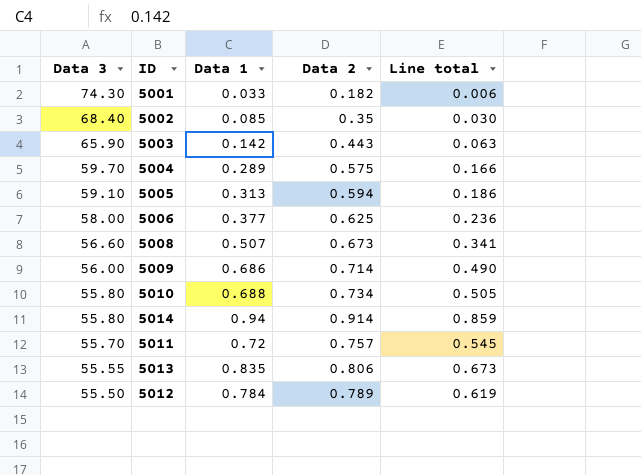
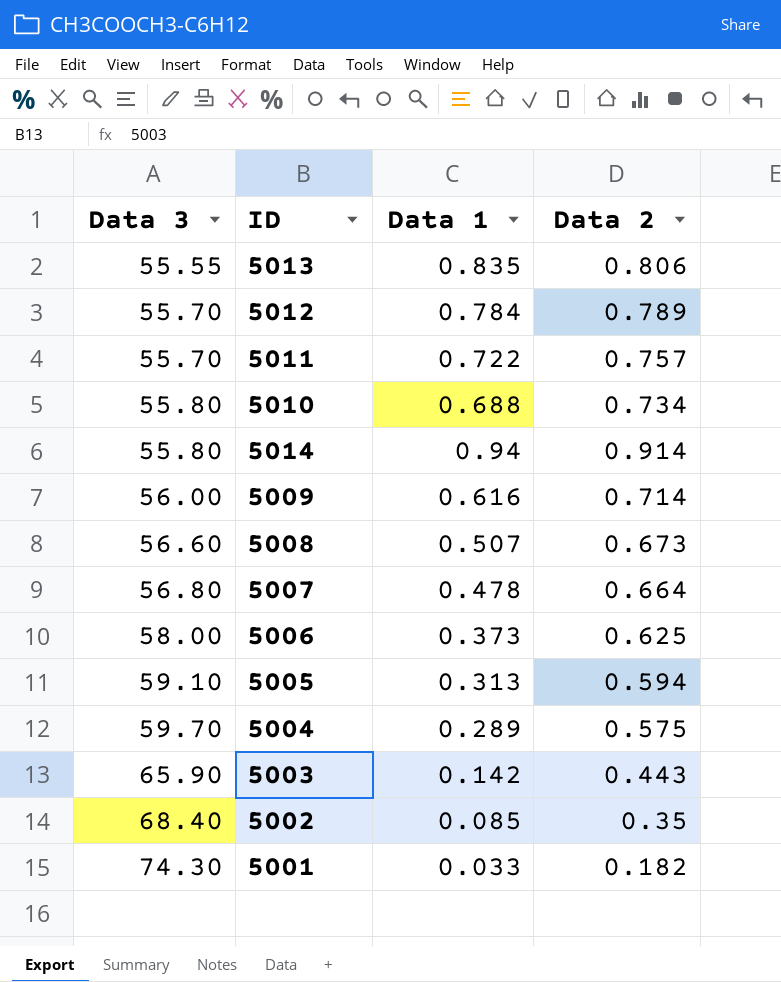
row order: Data 3 descending -> Data 3 ascending
column Line total | formula: [Data 1] * [Data 2] -> none
5012 | Data 3: 55.50 -> 55.70
5011 | Data 1: 0.72 -> 0.722
5009 | Data 1: 0.686 -> 0.616
row 5007: none -> 56.80 | 0.478 | 0.664
5006 | Data 1: 0.377 -> 0.373

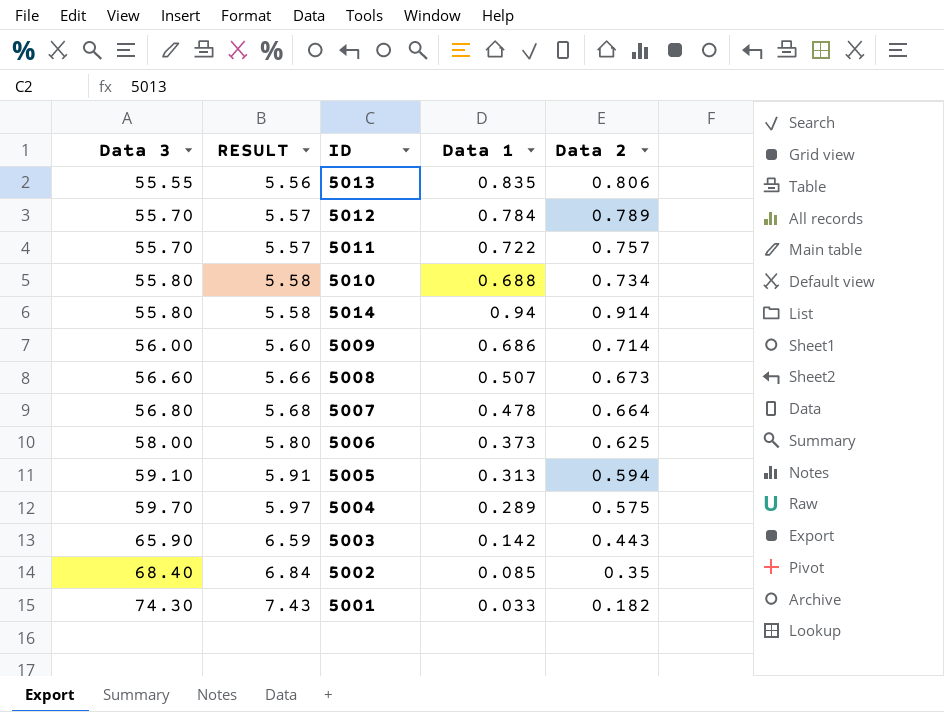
column RESULT | formula: none -> [Data 3] * 0.1
5009 | Data 1: 0.616 -> 0.686

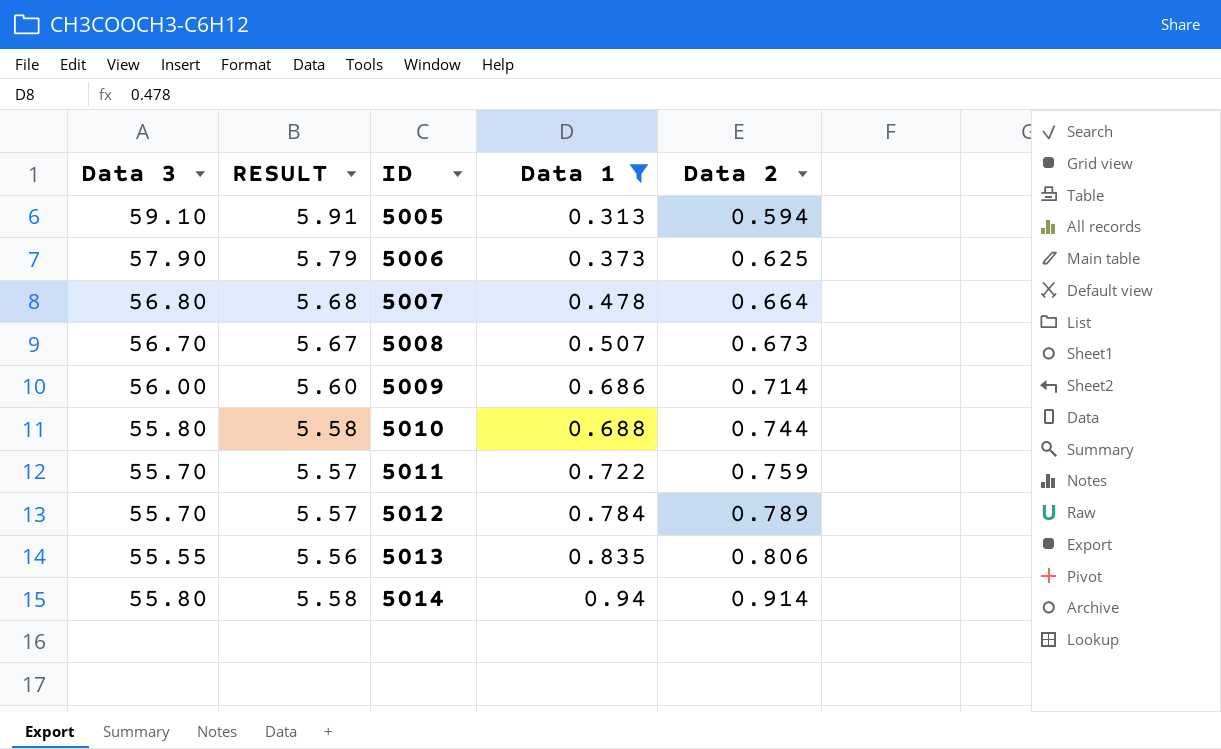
filter: none -> Data 1 >= 0.313
row order: Data 3 ascending -> ID ascending
5006 | Data 3: 58.00 -> 57.90
5006 | RESULT: 5.80 -> 5.79
5008 | Data 3: 56.60 -> 56.70
5008 | RESULT: 5.66 -> 5.67
5010 | Data 2: 0.734 -> 0.744
5011 | Data 2: 0.757 -> 0.759

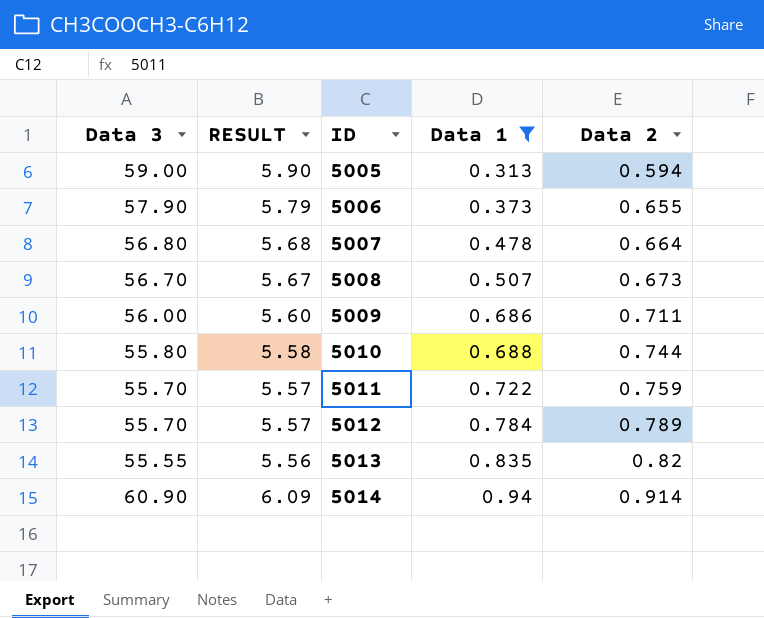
5005 | Data 3: 59.10 -> 59.00
5005 | RESULT: 5.91 -> 5.90
5006 | Data 2: 0.625 -> 0.655
5009 | Data 2: 0.714 -> 0.711
5013 | Data 2: 0.806 -> 0.82
5014 | Data 3: 55.80 -> 60.90
5014 | RESULT: 5.58 -> 6.09

